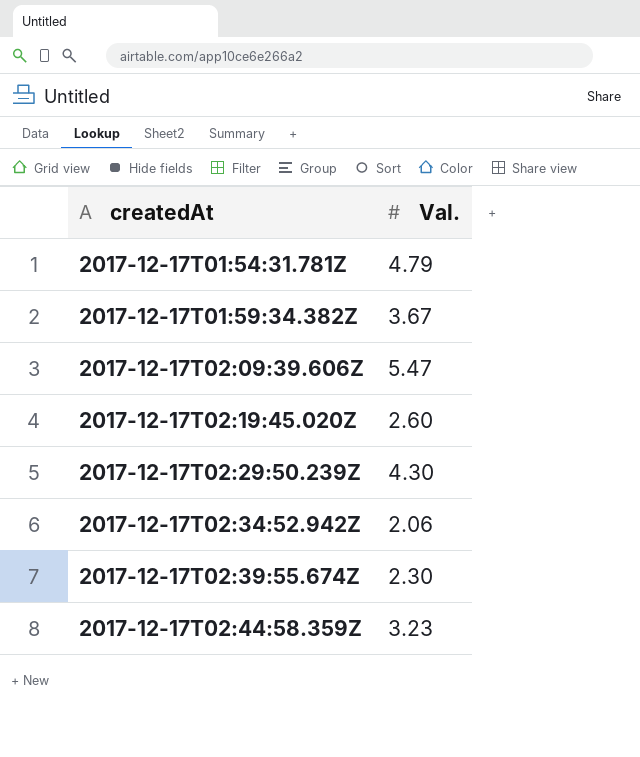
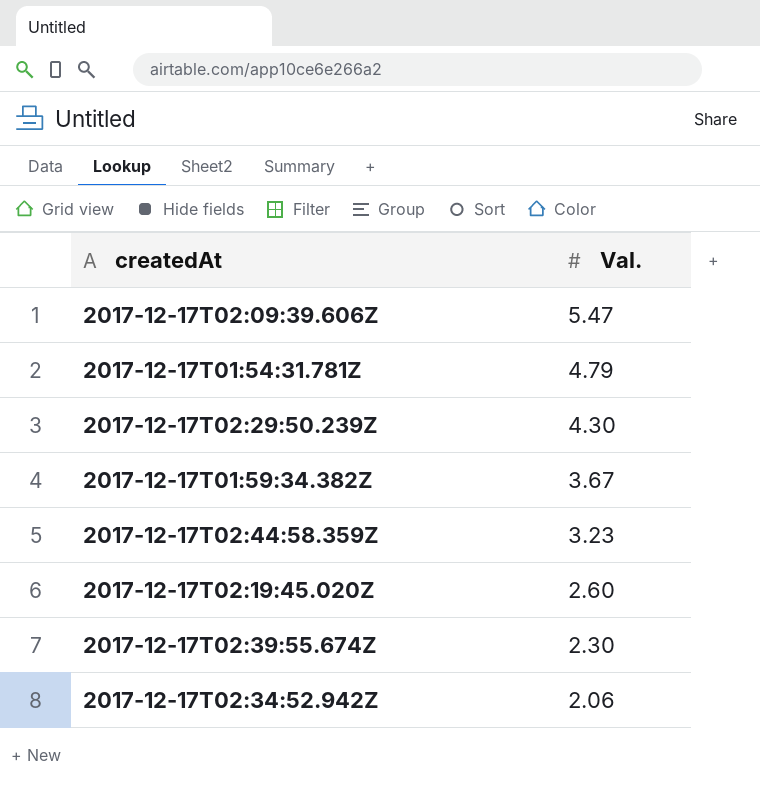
row order: createdAt ascending -> Val. descending

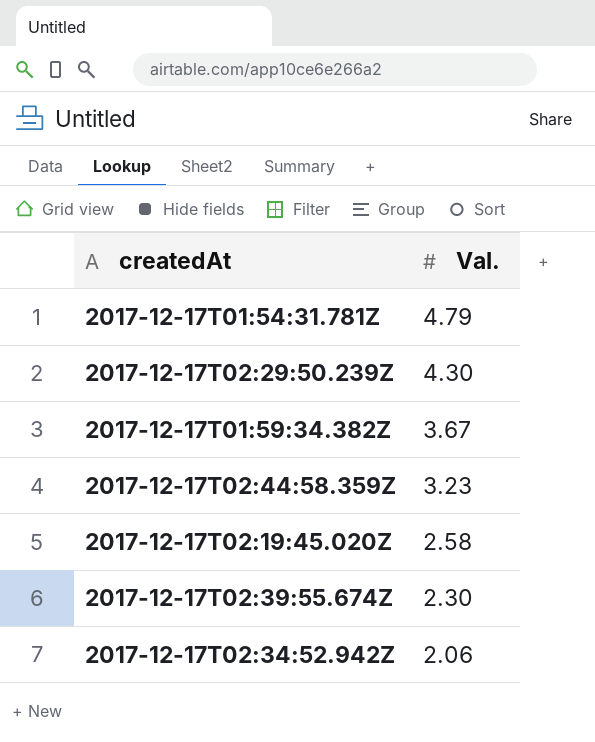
row 2017-12-17T02:09:39.606Z: 5.47 -> none
2017-12-17T02:19:45.020Z | Val.: 2.60 -> 2.58

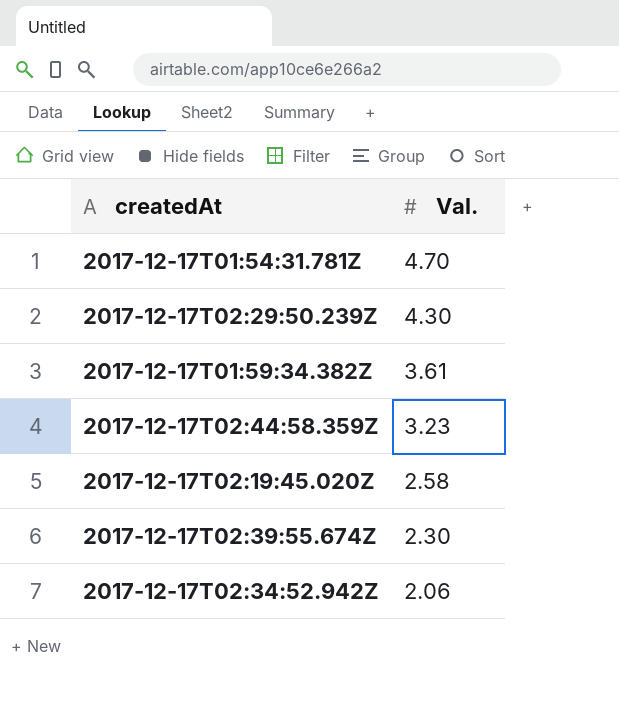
2017-12-17T01:54:31.781Z | Val.: 4.79 -> 4.70
2017-12-17T01:59:34.382Z | Val.: 3.67 -> 3.61

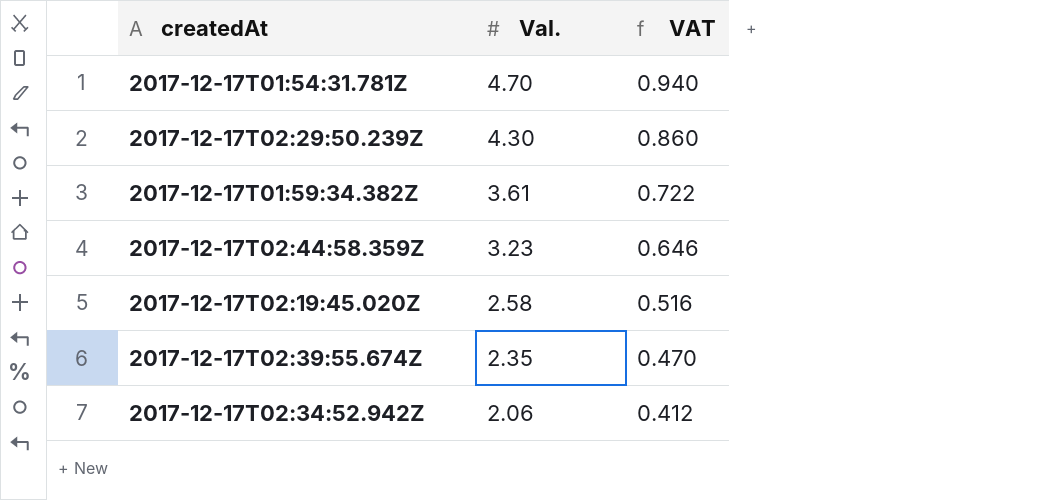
column VAT | formula: none -> [Val.] * 0.2
2017-12-17T02:39:55.674Z | Val.: 2.30 -> 2.35

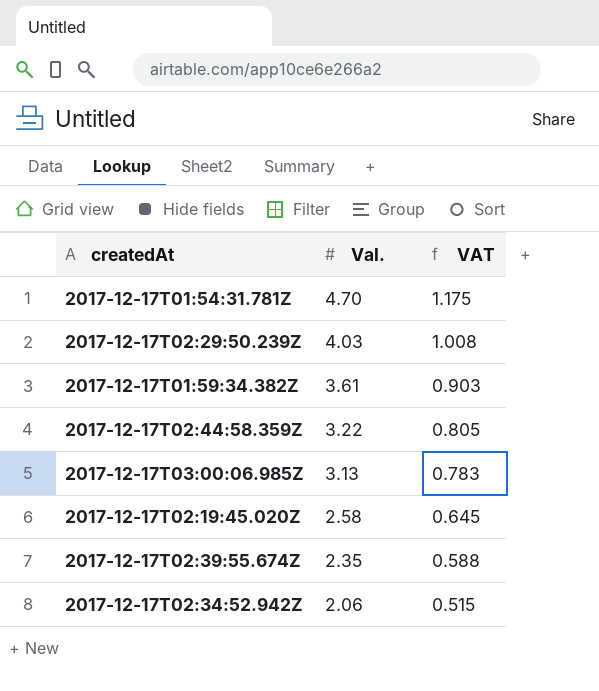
column VAT | formula: [Val.] * 0.2 -> [Val.] * 0.25
2017-12-17T02:29:50.239Z | Val.: 4.30 -> 4.03
2017-12-17T02:44:58.359Z | Val.: 3.23 -> 3.22
row 2017-12-17T03:00:06.985Z: none -> 3.13 | 0.783

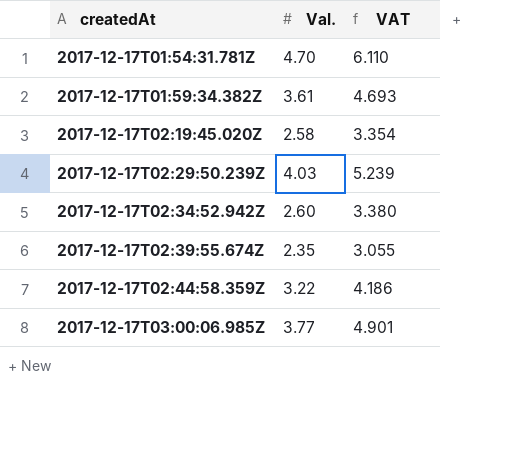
row order: Val. descending -> createdAt ascending
column VAT | formula: [Val.] * 0.25 -> [Val.] * 1.3
2017-12-17T02:34:52.942Z | Val.: 2.06 -> 2.60
2017-12-17T03:00:06.985Z | Val.: 3.13 -> 3.77

